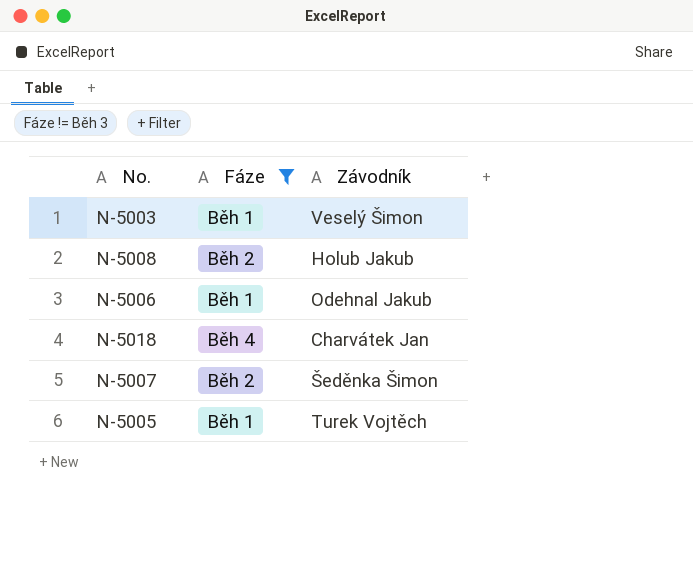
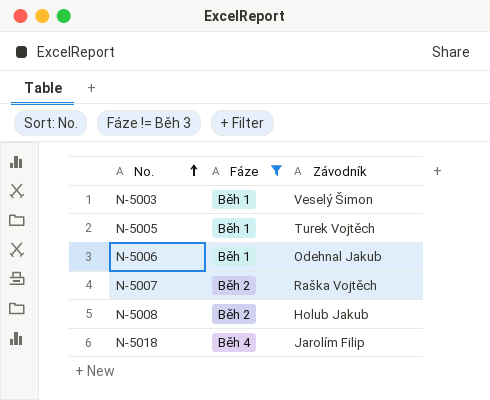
row order: none -> No. ascending
N-5007 | Závodník: Šeděnka Šimon -> Raška Vojtěch
N-5018 | Závodník: Charvátek Jan -> Jarolím Filip

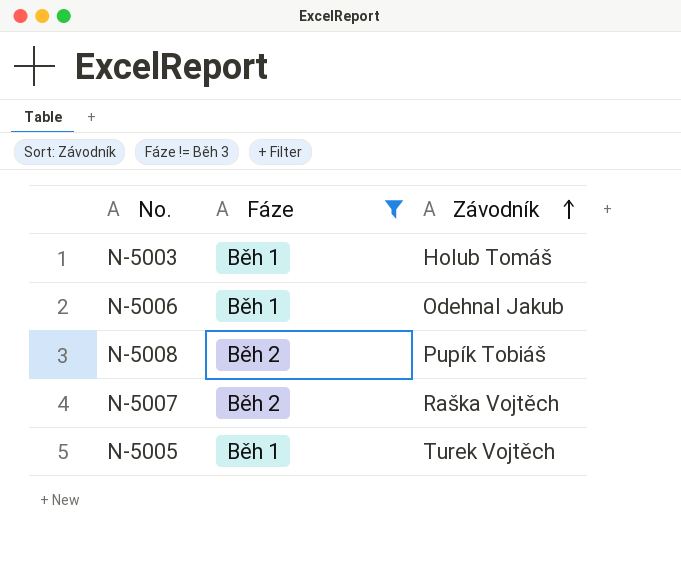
row order: No. ascending -> Závodník ascending
row N-5018: Běh 4 | Jarolím Filip -> none
N-5003 | Závodník: Veselý Šimon -> Holub Tomáš
N-5008 | Závodník: Holub Jakub -> Pupík Tobiáš

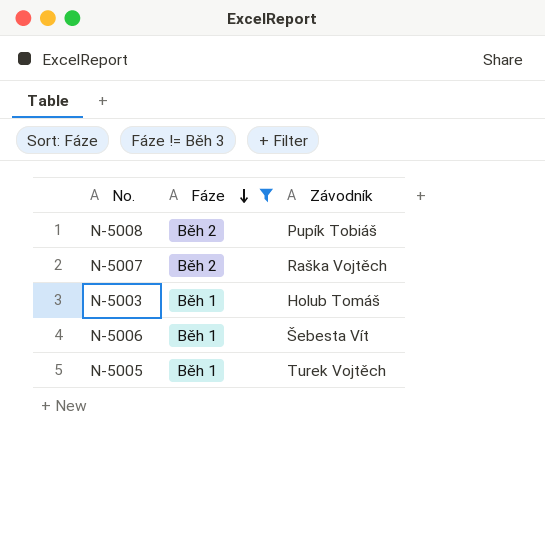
row order: Závodník ascending -> Fáze descending
N-5006 | Závodník: Odehnal Jakub -> Šebesta Vít

